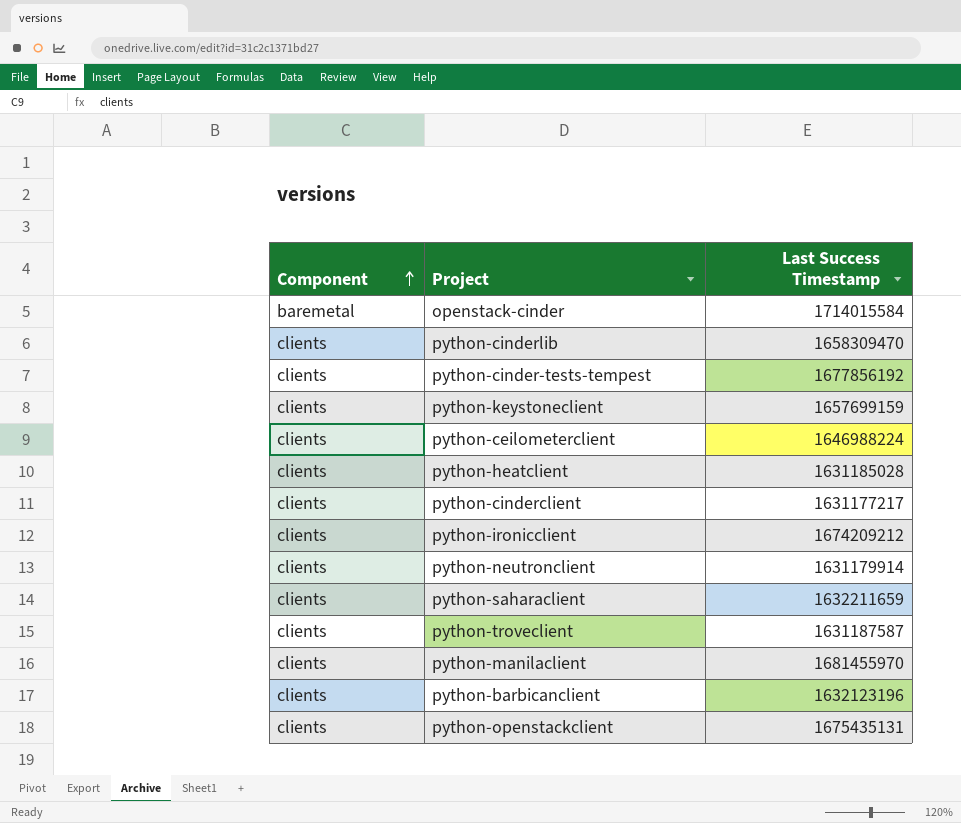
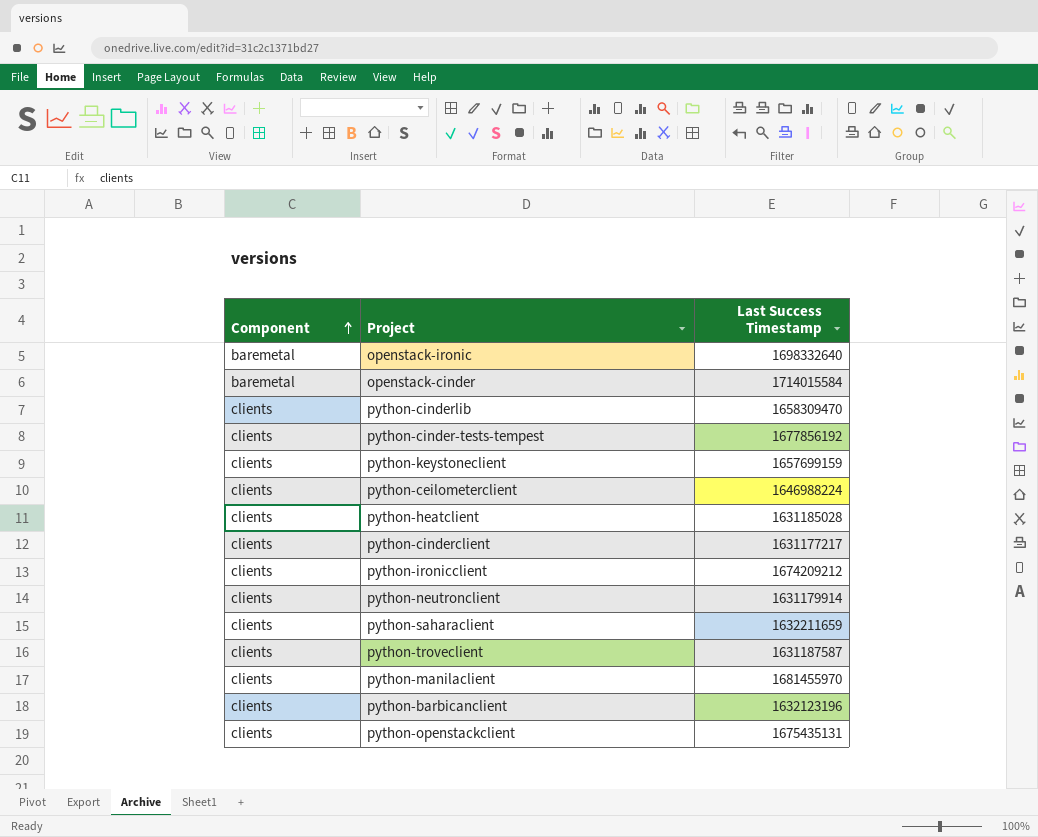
row openstack-ironic: none -> baremetal | 1698332640

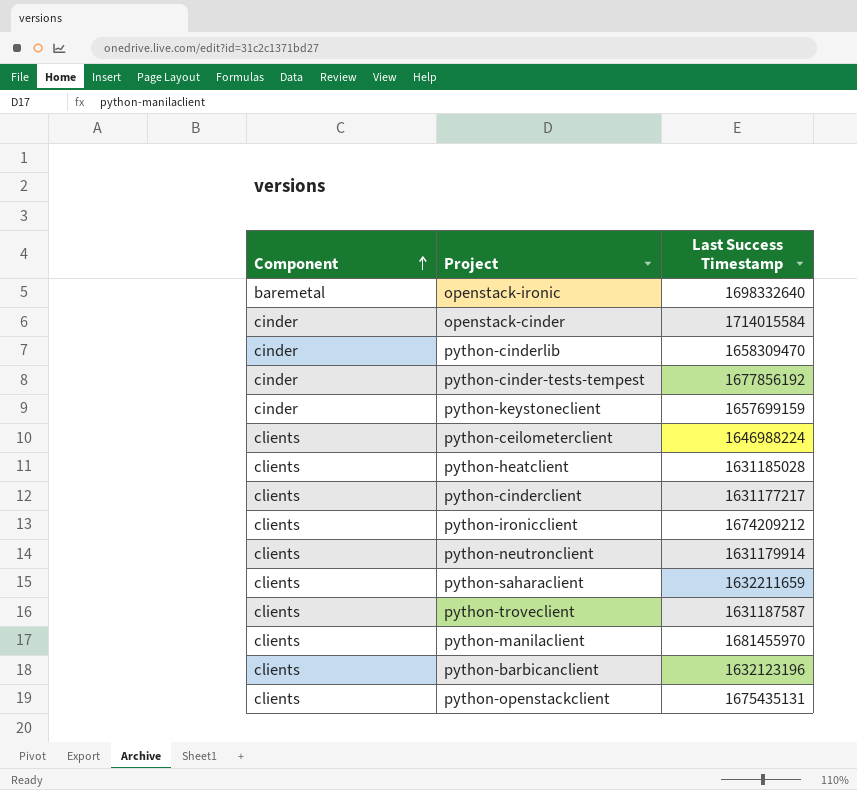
openstack-cinder | Component: baremetal -> cinder
python-cinderlib | Component: clients -> cinder
python-cinder-tests-tempest | Component: clients -> cinder
python-keystoneclient | Component: clients -> cinder

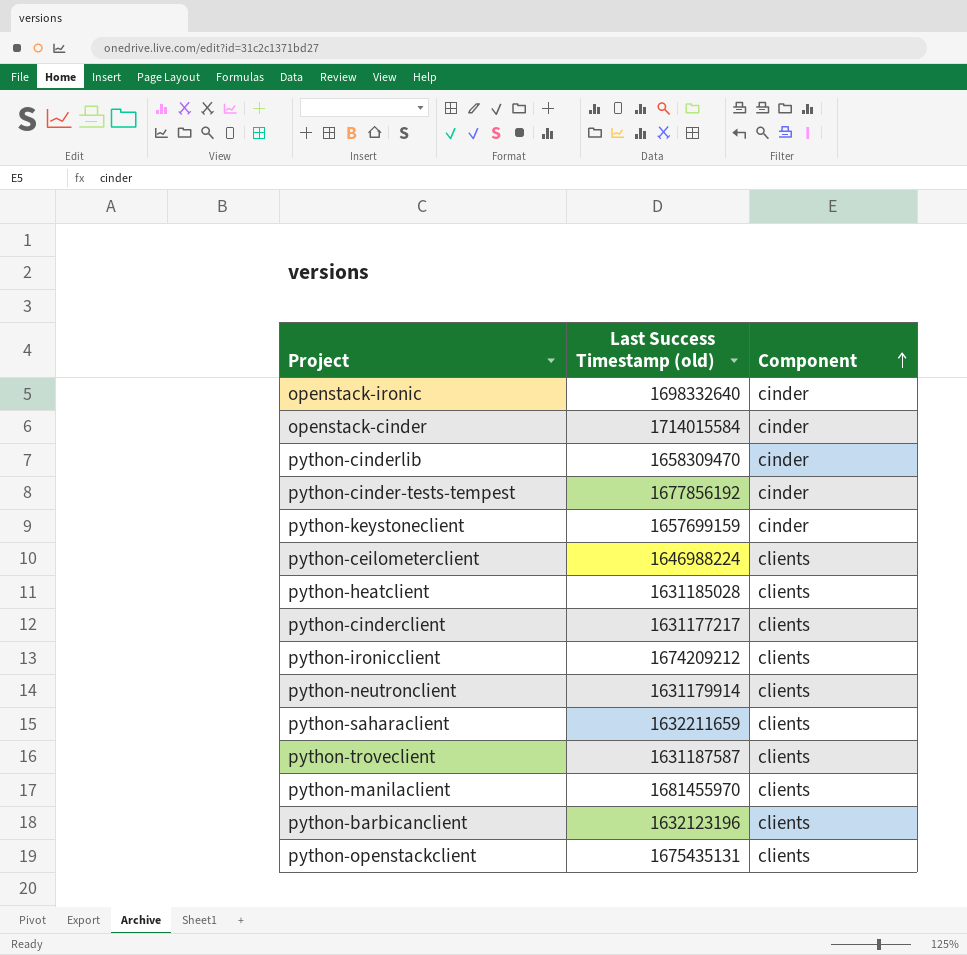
column name: Last Success Timestamp -> Last Success Timestamp (old)
column Component | position: 1 -> 3
openstack-ironic | Component: baremetal -> cinder

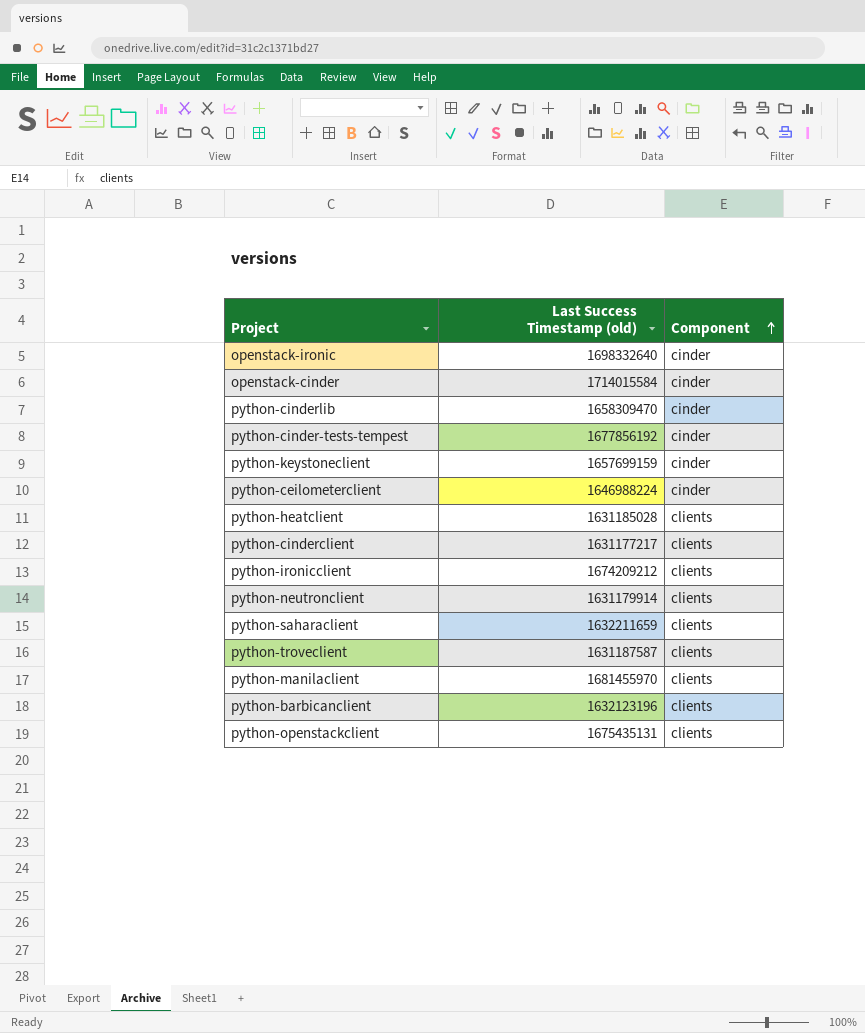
python-ceilometerclient | Component: clients -> cinder

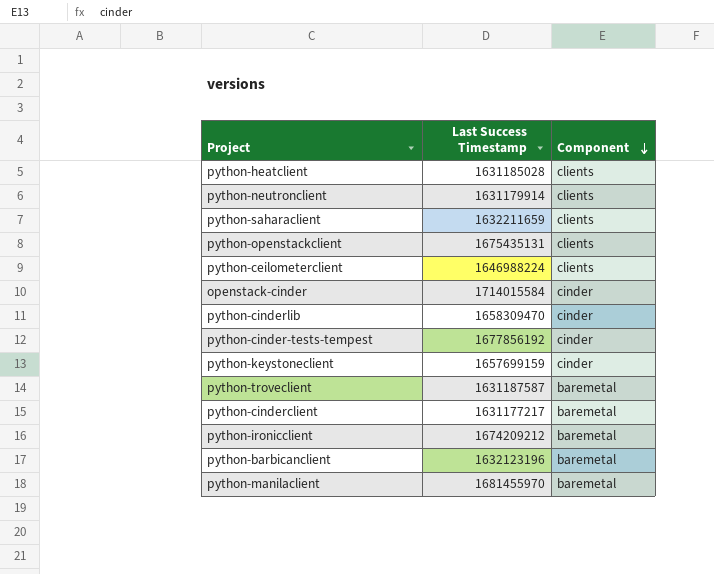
row order: Component ascending -> Component descending
column name: Last Success Timestamp (old) -> Last Success Timestamp
row openstack-ironic: 1698332640 | cinder -> none
python-ceilometerclient | Component: cinder -> clients
python-troveclient | Component: clients -> baremetal
python-cinderclient | Component: clients -> baremetal
python-ironicclient | Component: clients -> baremetal
python-barbicanclient | Component: clients -> baremetal
python-manilaclient | Component: clients -> baremetal

